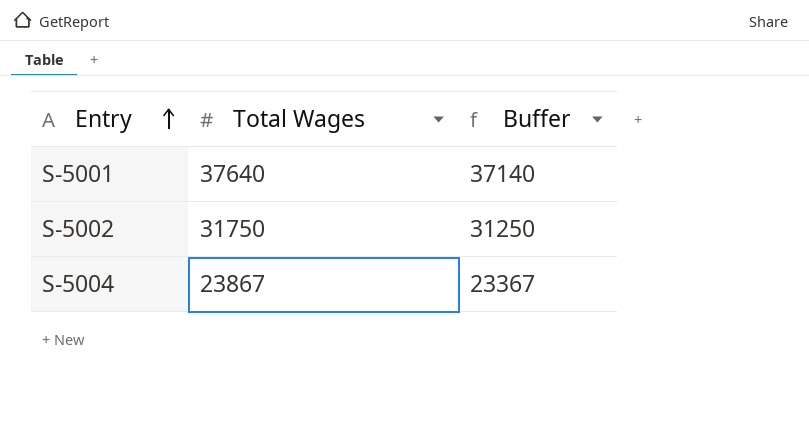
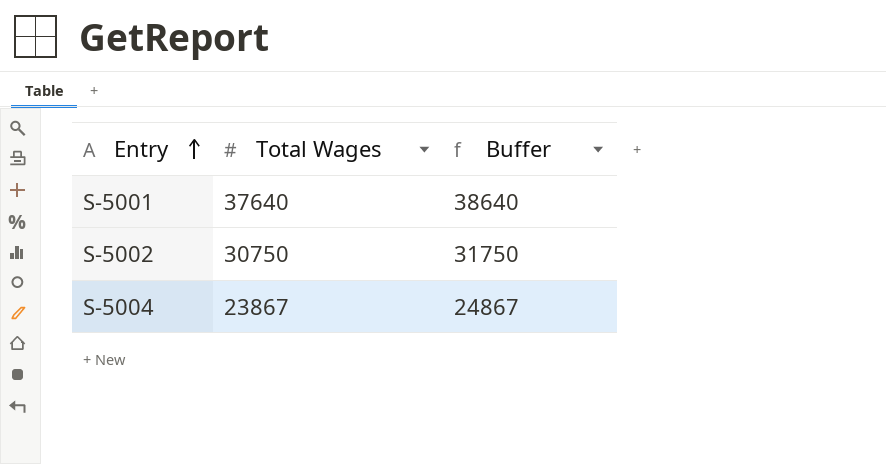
column Buffer | formula: [Total Wages] - 500 -> [Total Wages] + 1000
S-5002 | Total Wages: 31750 -> 30750

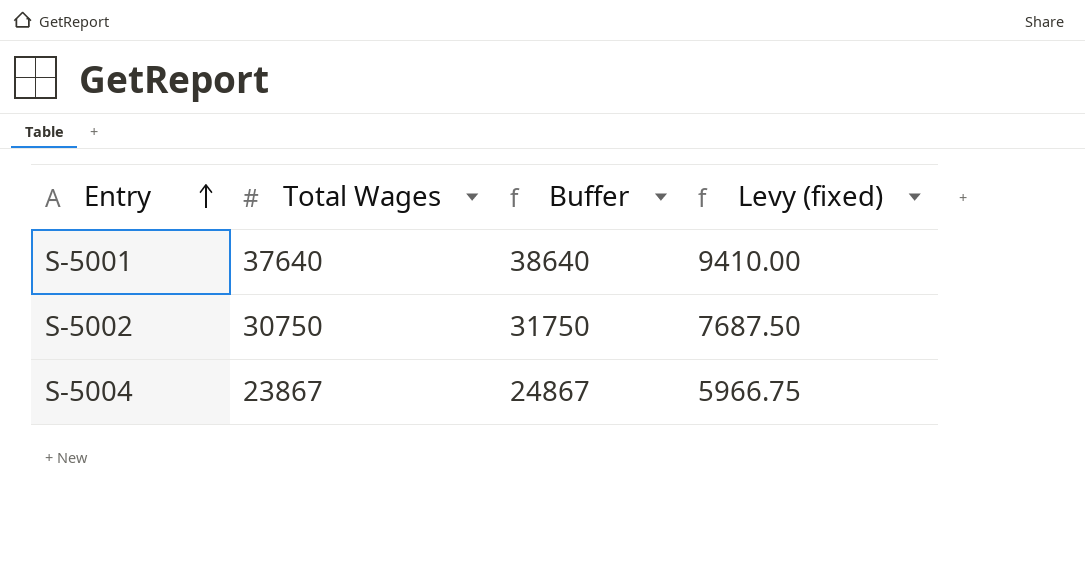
column Levy (fixed) | formula: none -> [Total Wages] * 0.25

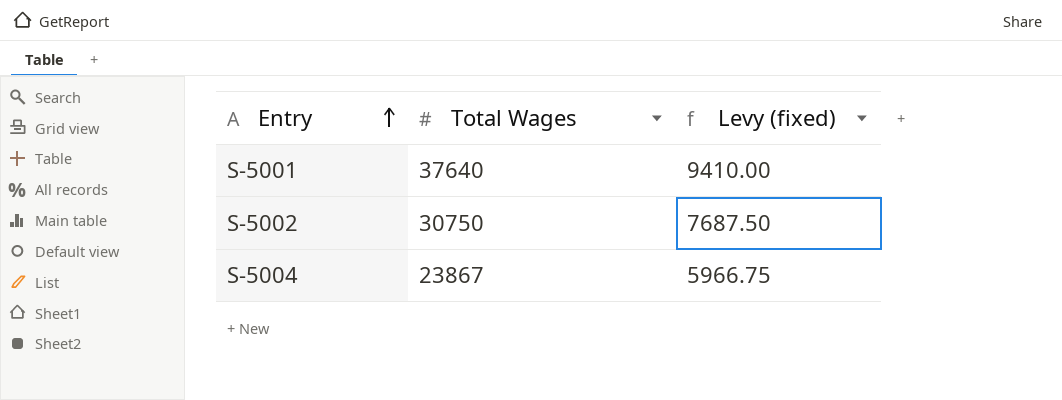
column Buffer | formula: [Total Wages] + 1000 -> none

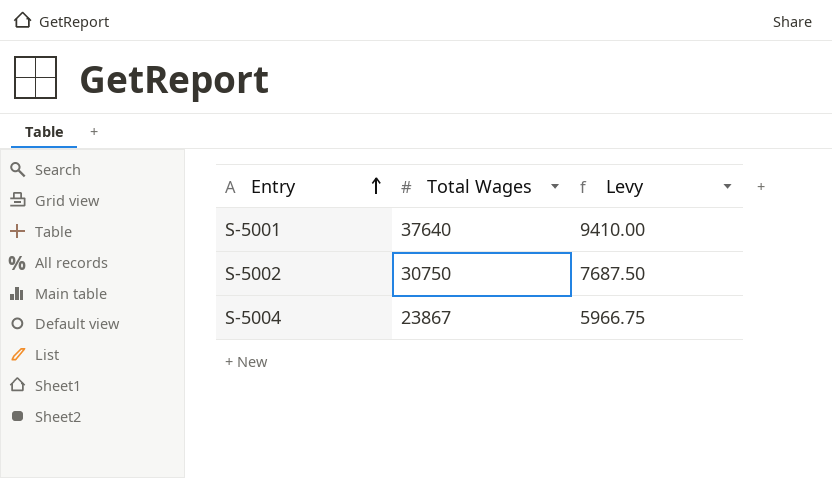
column name: Levy (fixed) -> Levy

